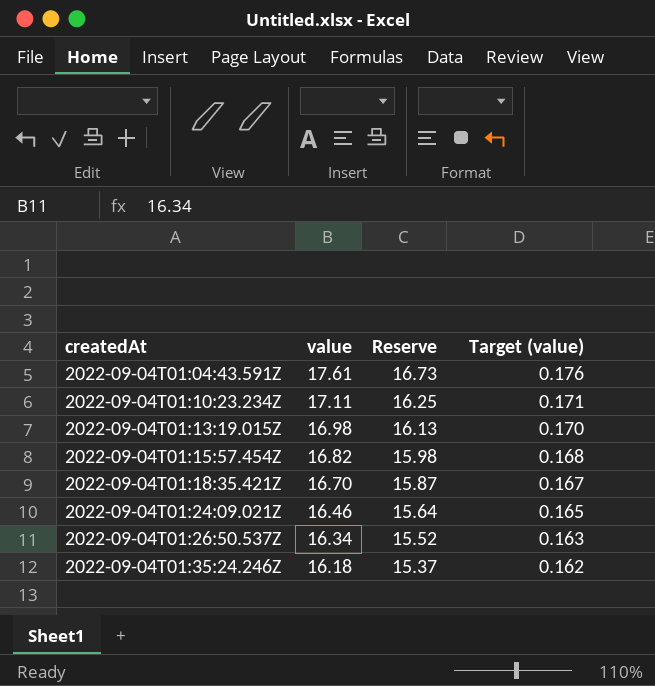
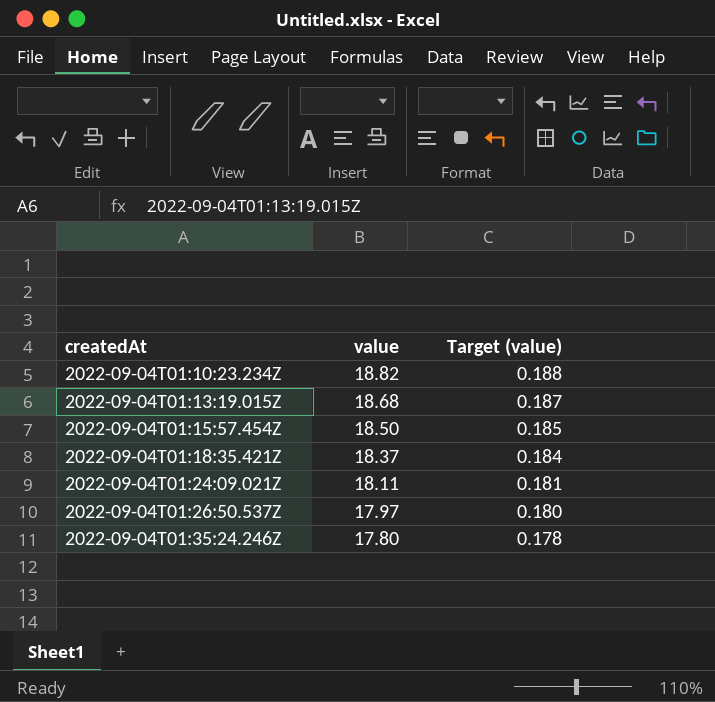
column Reserve | formula: [value] * 0.95 -> none
row 2022-09-04T01:04:43.591Z: 17.61 | 16.73 | 0.176 -> none
2022-09-04T01:10:23.234Z | value: 17.11 -> 18.82
2022-09-04T01:10:23.234Z | Target (value): 0.171 -> 0.188
2022-09-04T01:13:19.015Z | value: 16.98 -> 18.68
2022-09-04T01:13:19.015Z | Target (value): 0.170 -> 0.187
2022-09-04T01:15:57.454Z | value: 16.82 -> 18.50
2022-09-04T01:15:57.454Z | Target (value): 0.168 -> 0.185
2022-09-04T01:18:35.421Z | value: 16.70 -> 18.37
2022-09-04T01:18:35.421Z | Target (value): 0.167 -> 0.184
2022-09-04T01:24:09.021Z | value: 16.46 -> 18.11
2022-09-04T01:24:09.021Z | Target (value): 0.165 -> 0.181
2022-09-04T01:26:50.537Z | value: 16.34 -> 17.97
2022-09-04T01:26:50.537Z | Target (value): 0.163 -> 0.180
2022-09-04T01:35:24.246Z | value: 16.18 -> 17.80
2022-09-04T01:35:24.246Z | Target (value): 0.162 -> 0.178

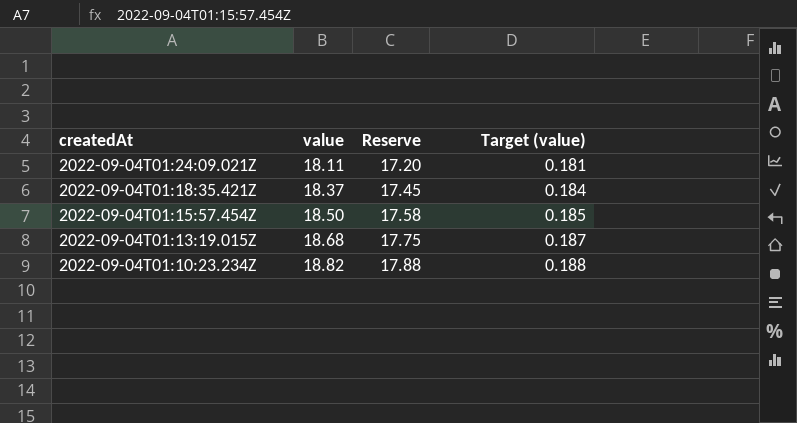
row order: createdAt ascending -> createdAt descending
column Reserve | formula: none -> [value] * 0.95
row 2022-09-04T01:26:50.537Z: 17.97 | 0.180 -> none
row 2022-09-04T01:35:24.246Z: 17.80 | 0.178 -> none

